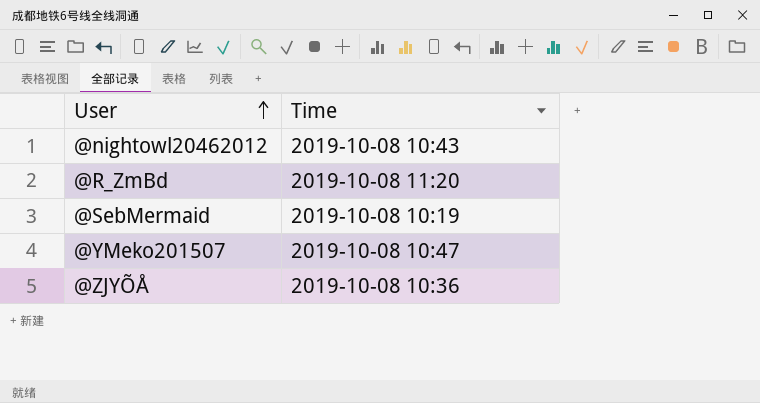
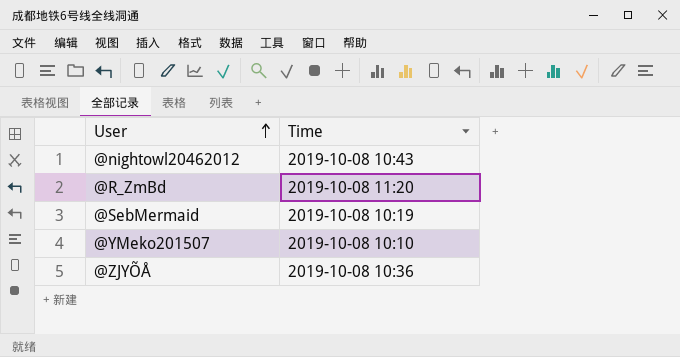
@YMeko201507 | Time: 2019-10-08 10:47 -> 2019-10-08 10:10

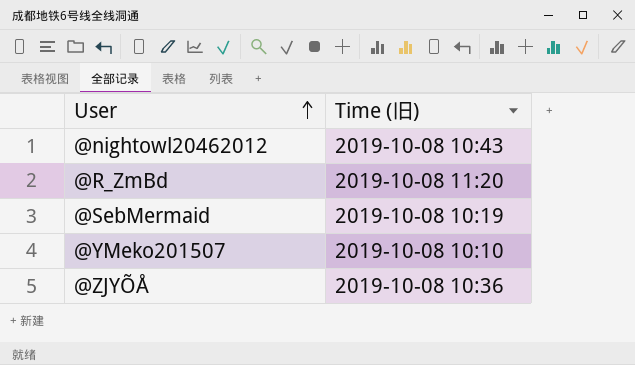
column name: Time -> Time (旧)

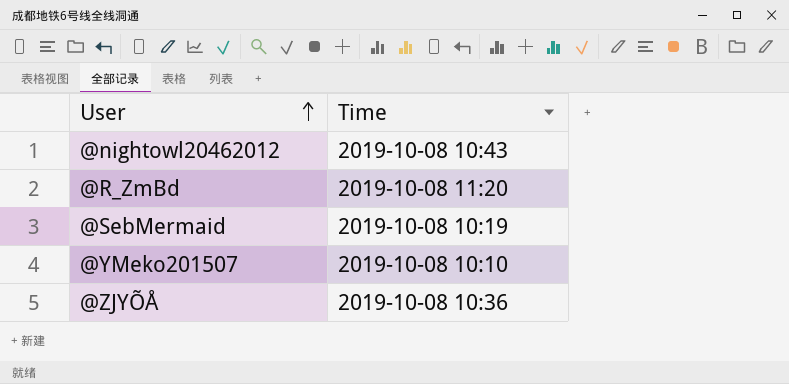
column name: Time (旧) -> Time

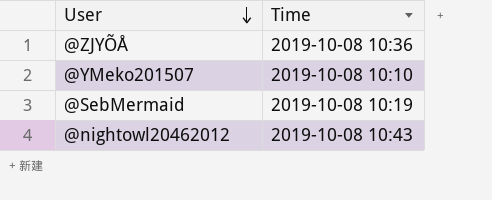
row order: User ascending -> User descending
row @R_ZmBd: 2019-10-08 11:20 -> none

